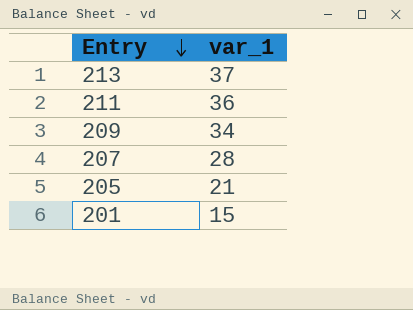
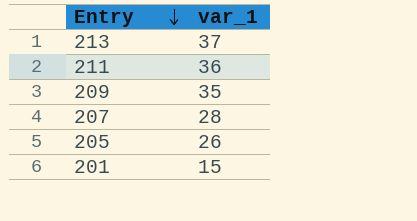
209 | var_1: 34 -> 35
205 | var_1: 21 -> 26

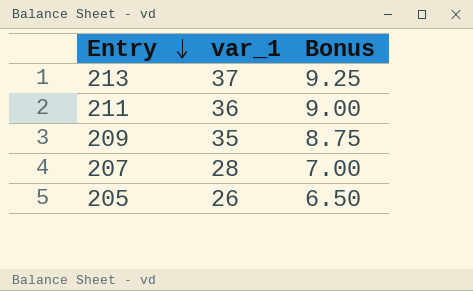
column Bonus | formula: none -> [var_1] * 0.25
row 201: 15 -> none

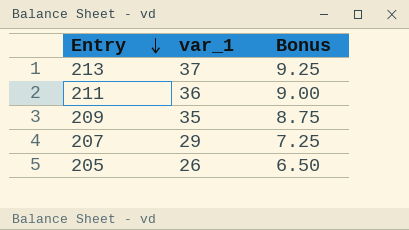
207 | var_1: 28 -> 29
207 | Bonus: 7.00 -> 7.25

